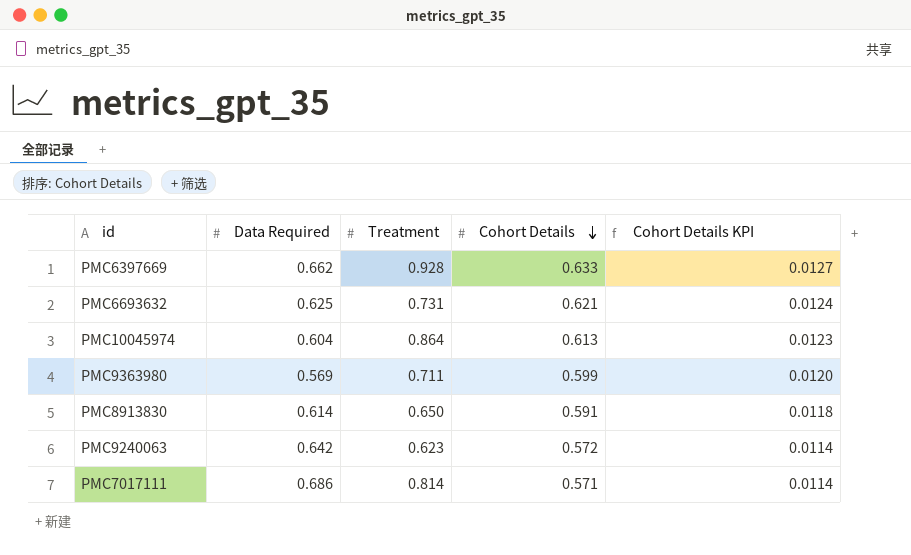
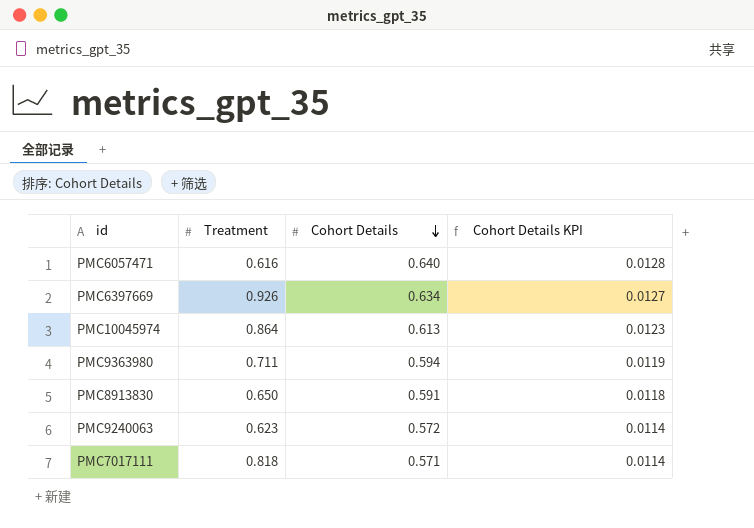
column Data Required | position: 2 -> none
row PMC6693632: 0.625 | 0.731 | 0.621 | 0.0124 -> none
row PMC6057471: none -> 0.616 | 0.640 | 0.0128
PMC6397669 | Treatment: 0.928 -> 0.926
PMC6397669 | Cohort Details: 0.633 -> 0.634
PMC9363980 | Cohort Details: 0.599 -> 0.594
PMC9363980 | Cohort Details KPI: 0.0120 -> 0.0119
PMC7017111 | Treatment: 0.814 -> 0.818

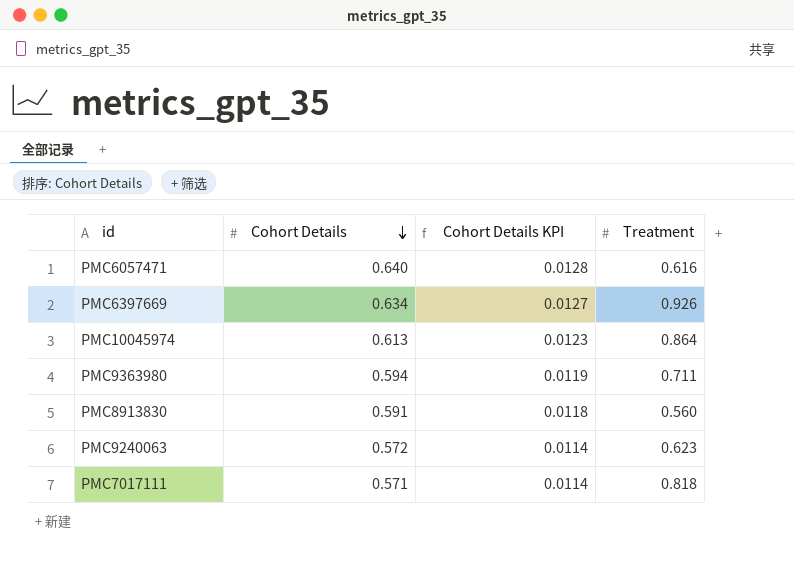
column Treatment | position: 2 -> 4
PMC8913830 | Treatment: 0.650 -> 0.560

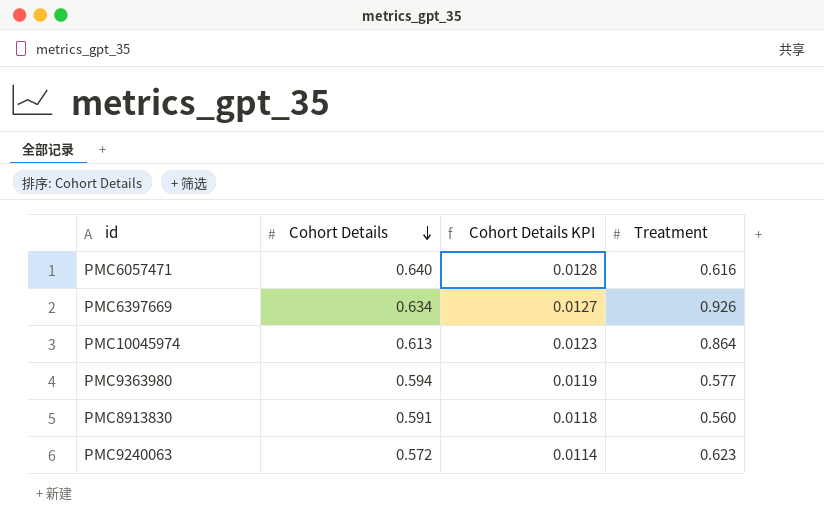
row PMC7017111: 0.571 | 0.0114 | 0.818 -> none
PMC9363980 | Treatment: 0.711 -> 0.577

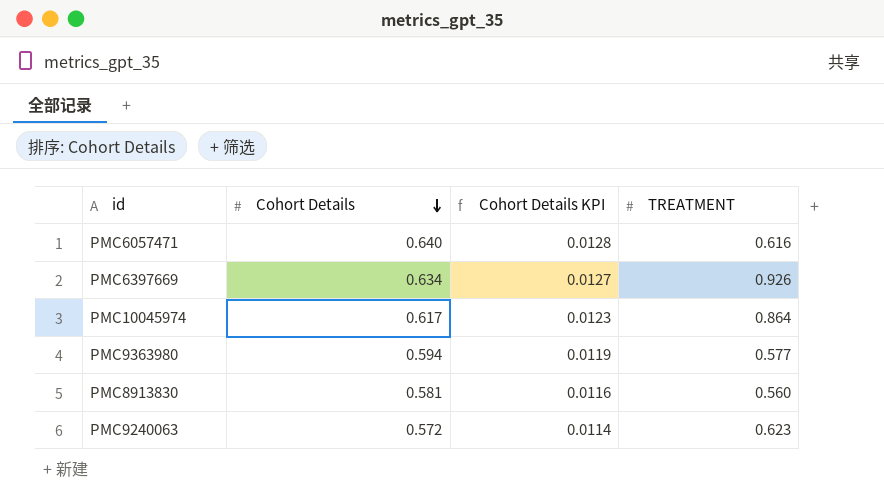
column name: Treatment -> TREATMENT
PMC10045974 | Cohort Details: 0.613 -> 0.617
PMC8913830 | Cohort Details: 0.591 -> 0.581
PMC8913830 | Cohort Details KPI: 0.0118 -> 0.0116

